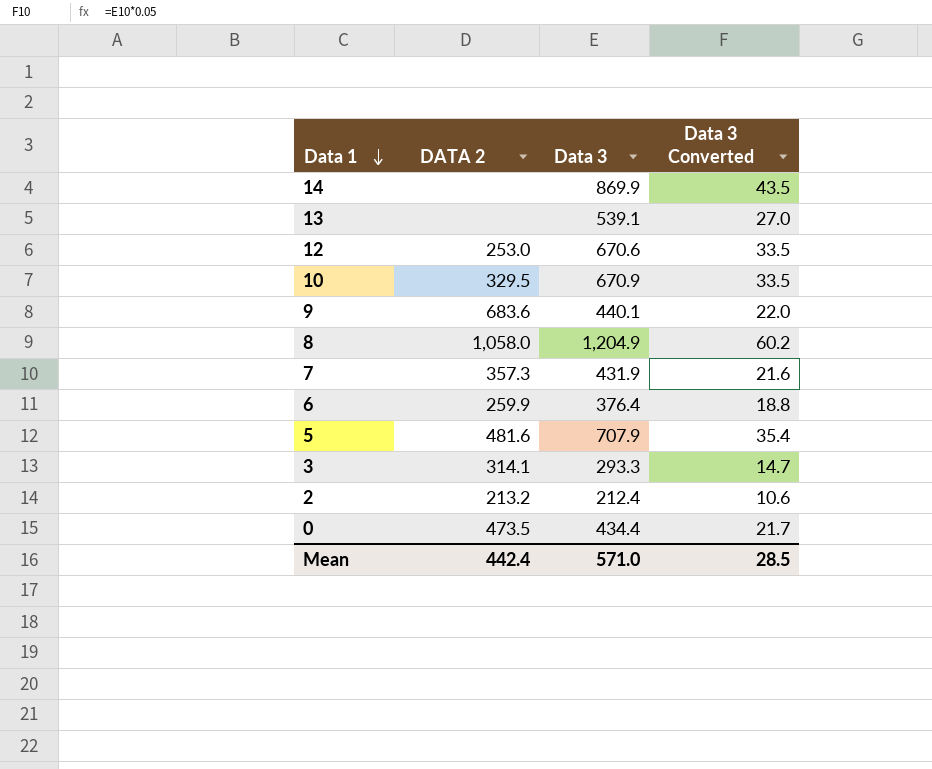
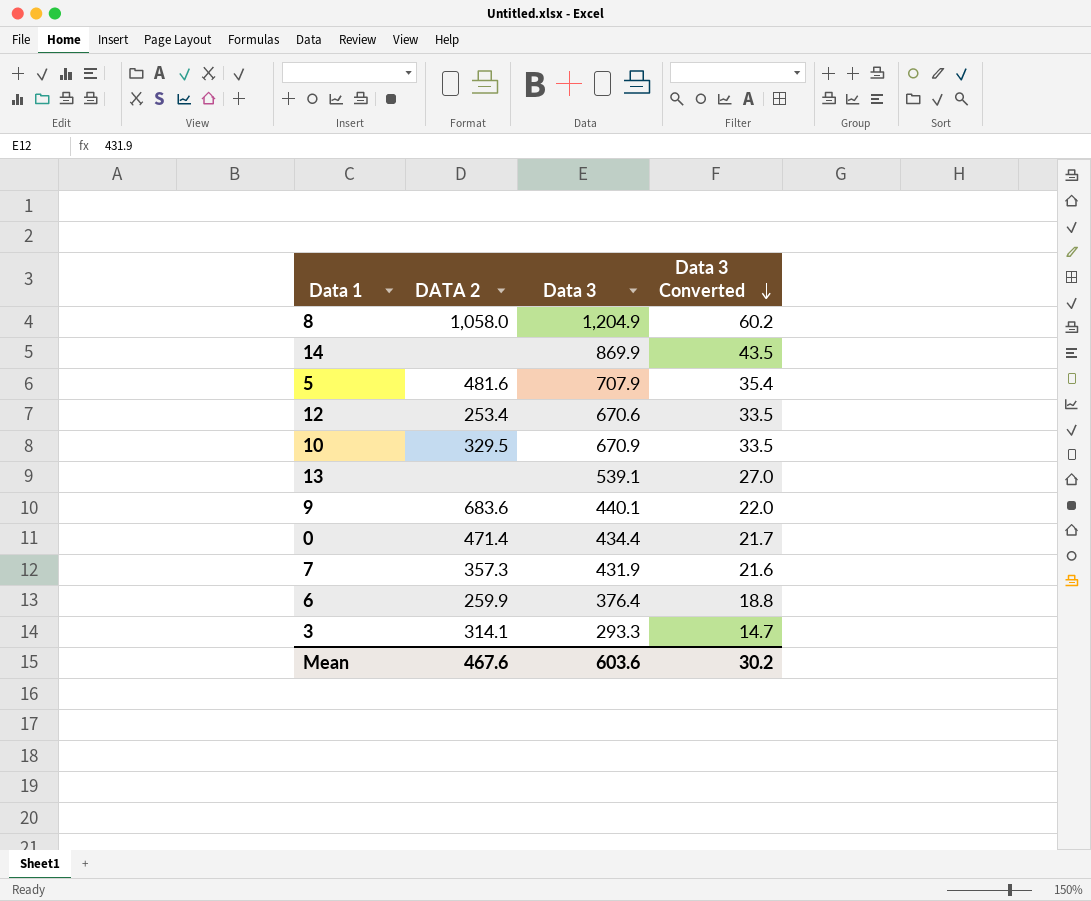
row order: Data 1 descending -> Data 3 Converted descending
row 2: 213.2 | 212.4 | 10.6 -> none
12 | DATA 2: 253.0 -> 253.4
0 | DATA 2: 473.5 -> 471.4
Mean | DATA 2: 442.4 -> 467.6
Mean | Data 3: 571.0 -> 603.6
Mean | Data 3 Converted: 28.5 -> 30.2

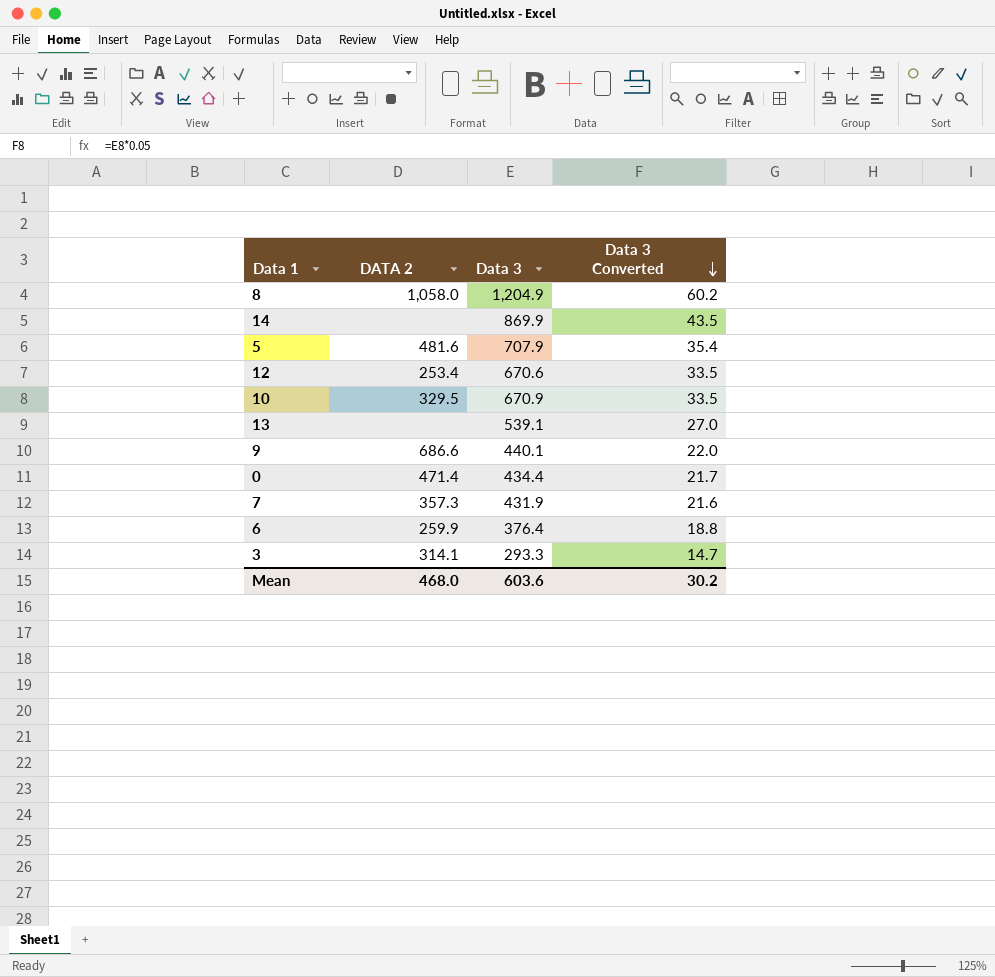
9 | DATA 2: 683.6 -> 686.6
Mean | DATA 2: 467.6 -> 468.0

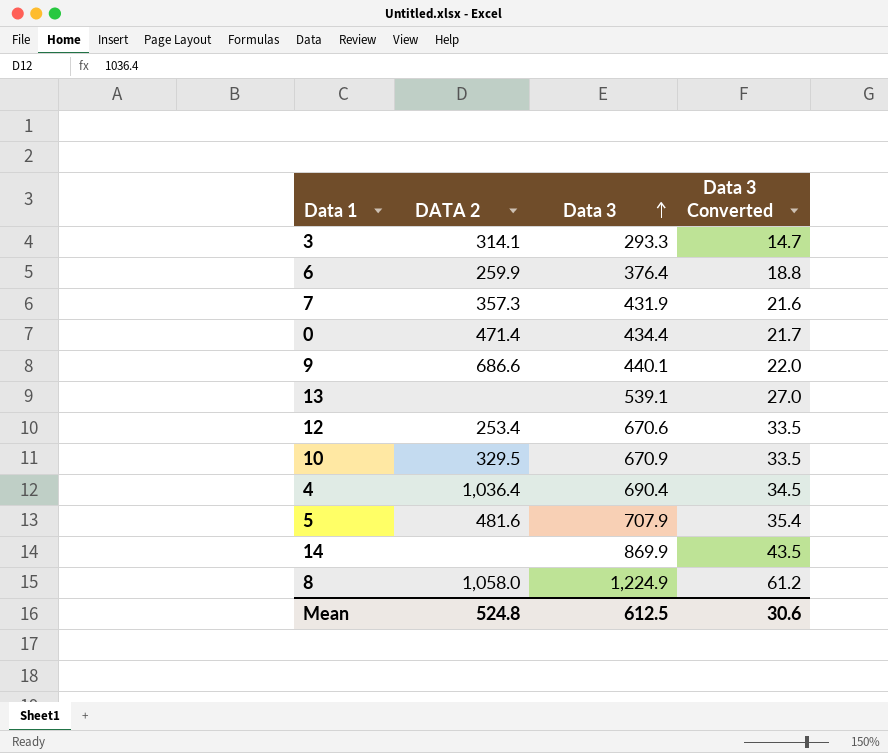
row order: Data 3 Converted descending -> Data 3 ascending
row 4: none -> 1,036.4 | 690.4 | 34.5
8 | Data 3: 1,204.9 -> 1,224.9
8 | Data 3 Converted: 60.2 -> 61.2
Mean | DATA 2: 468.0 -> 524.8
Mean | Data 3: 603.6 -> 612.5
Mean | Data 3 Converted: 30.2 -> 30.6

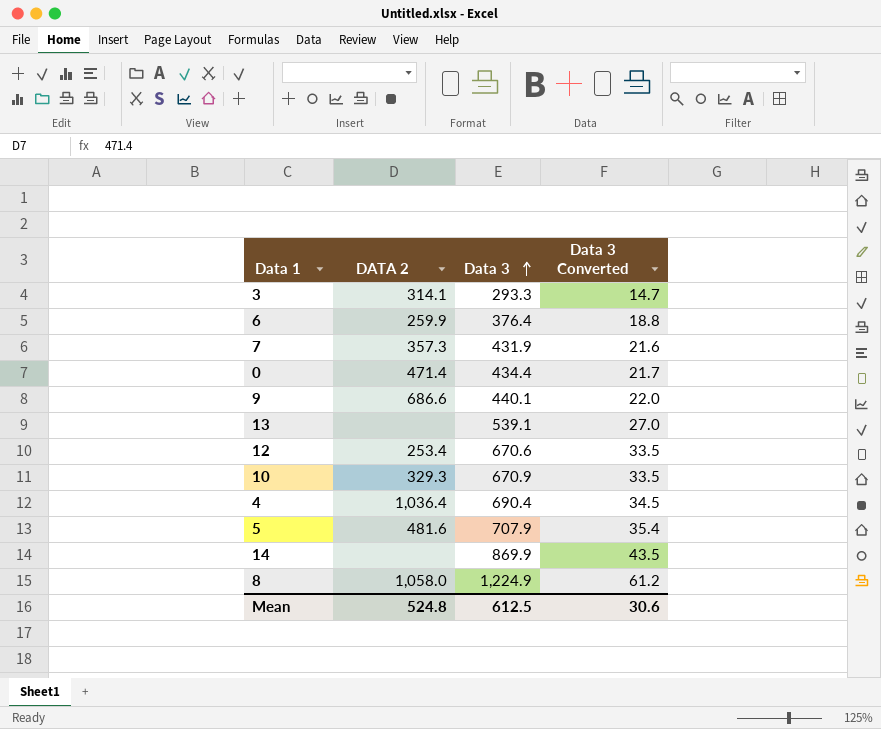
10 | DATA 2: 329.5 -> 329.3

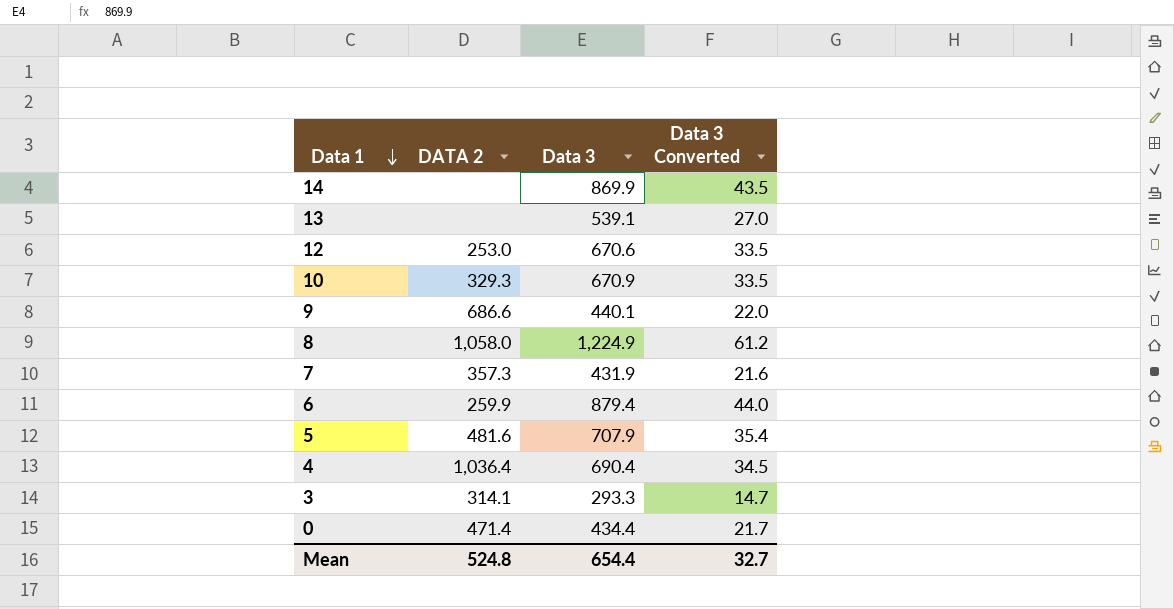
row order: Data 3 ascending -> Data 1 descending
12 | DATA 2: 253.4 -> 253.0
6 | Data 3: 376.4 -> 879.4
6 | Data 3 Converted: 18.8 -> 44.0
Mean | Data 3: 612.5 -> 654.4
Mean | Data 3 Converted: 30.6 -> 32.7

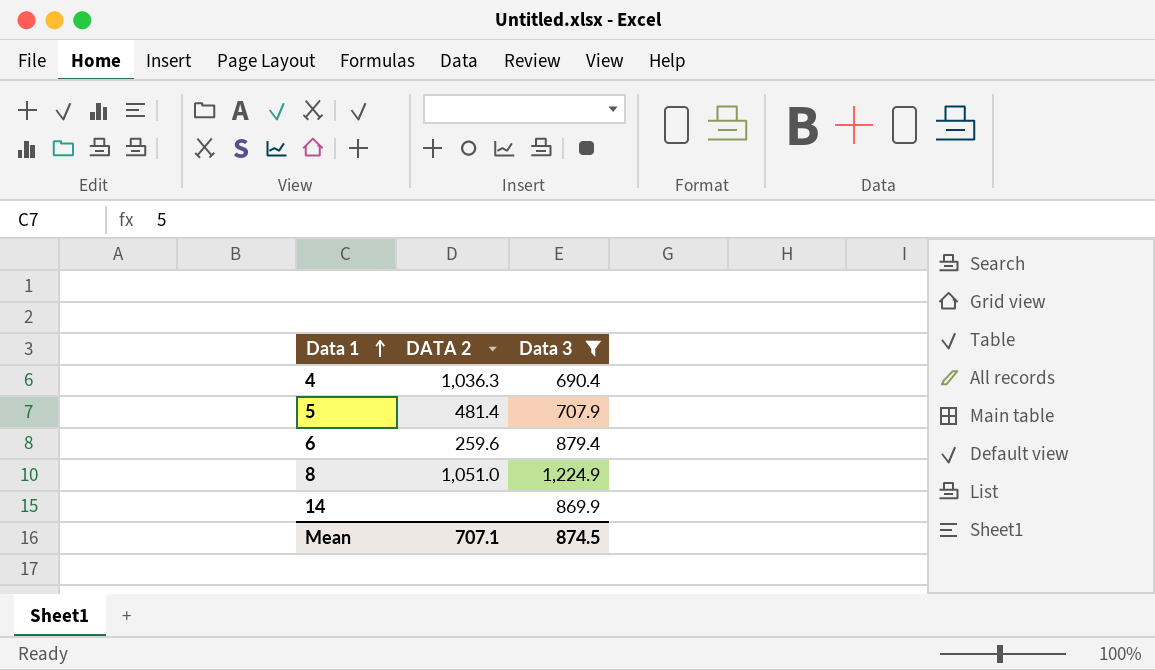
filter: none -> Data 3 >= 690.4
row order: Data 1 descending -> Data 1 ascending
column Data 3 Converted | formula: [Data 3] * 0.05 -> none
4 | DATA 2: 1,036.4 -> 1,036.3
5 | DATA 2: 481.6 -> 481.4
6 | DATA 2: 259.9 -> 259.6
8 | DATA 2: 1,058.0 -> 1,051.0
Mean | DATA 2: 524.8 -> 707.1
Mean | Data 3: 654.4 -> 874.5

